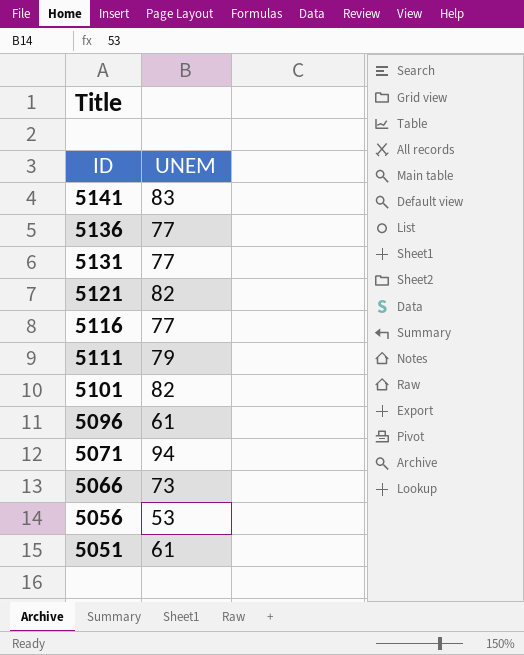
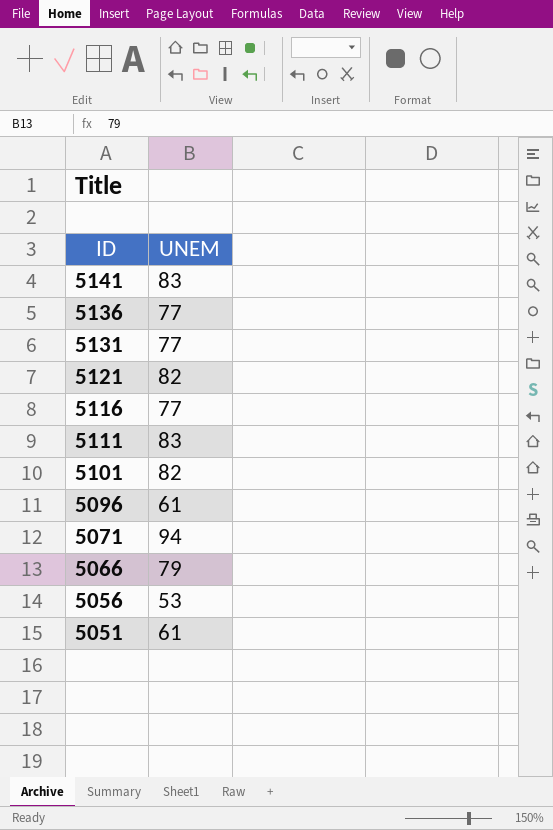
5111 | UNEM: 79 -> 83
5066 | UNEM: 73 -> 79

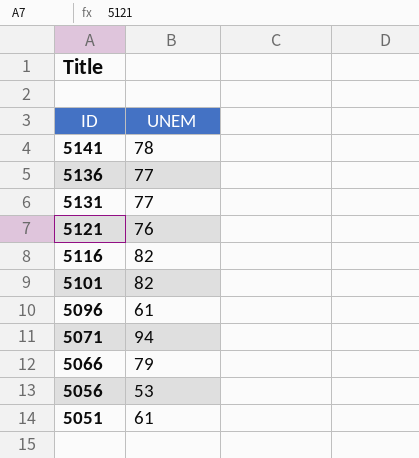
row 5111: 83 -> none
5141 | UNEM: 83 -> 78
5121 | UNEM: 82 -> 76
5116 | UNEM: 77 -> 82

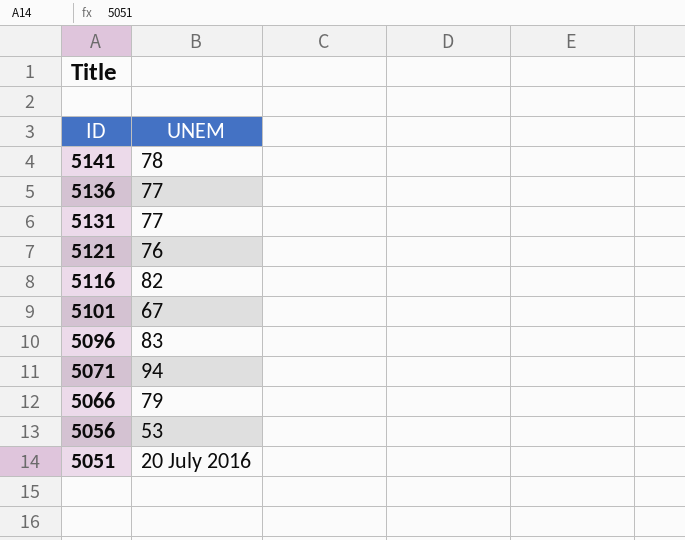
5101 | UNEM: 82 -> 67
5096 | UNEM: 61 -> 83
5051 | UNEM: 61 -> 20 July 2016

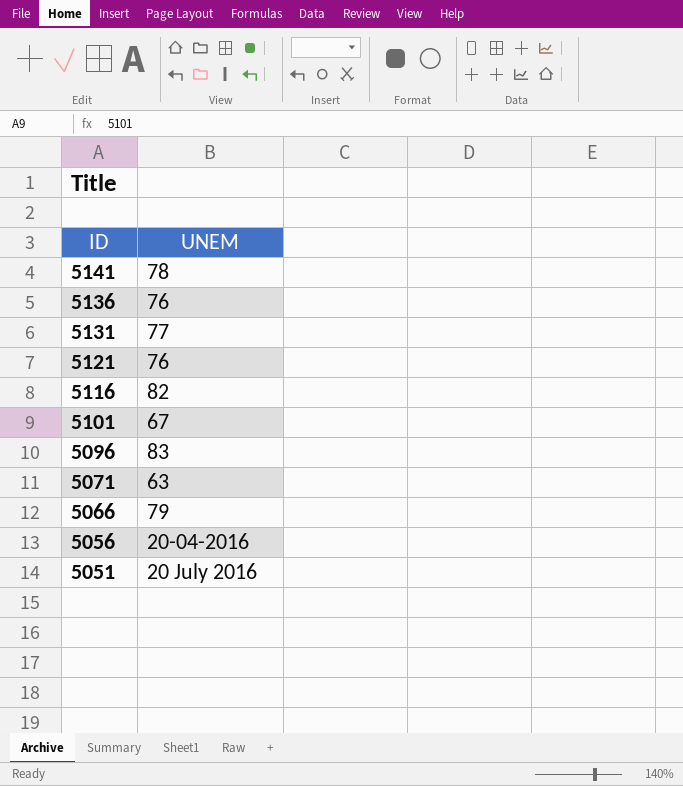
5136 | UNEM: 77 -> 76
5071 | UNEM: 94 -> 63
5056 | UNEM: 53 -> 20-04-2016

